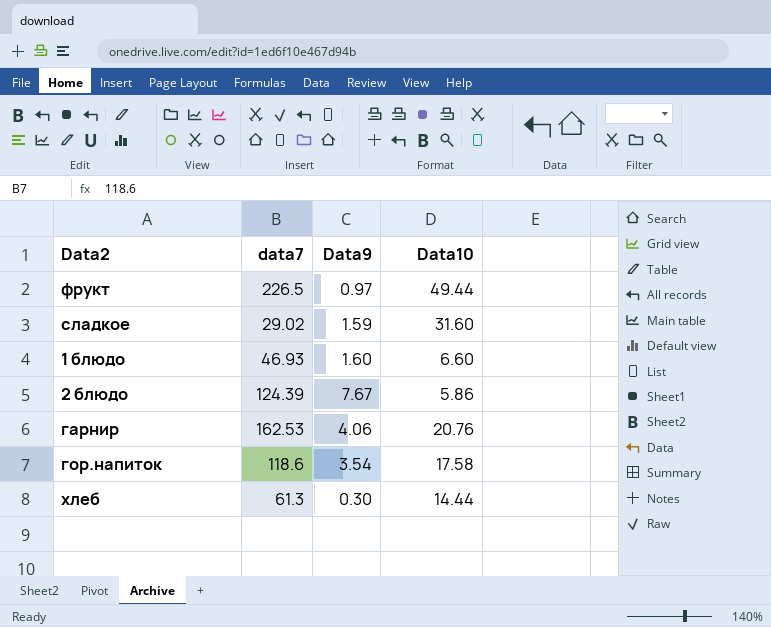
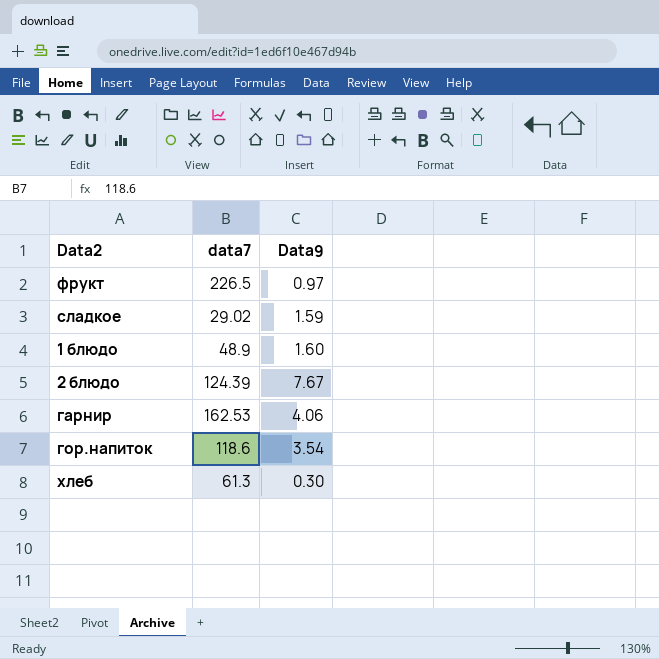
column Data10 | position: 4 -> none
1 блюдо | data7: 46.93 -> 48.9

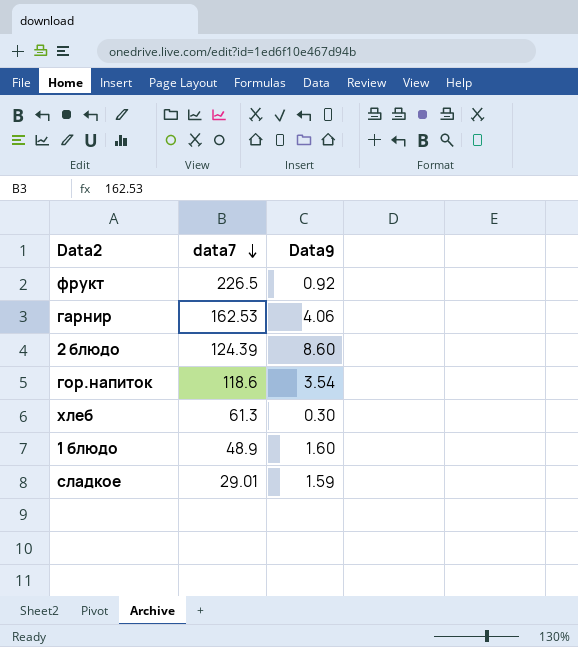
row order: none -> data7 descending
фрукт | Data9: 0.97 -> 0.92
2 блюдо | Data9: 7.67 -> 8.60
сладкое | data7: 29.02 -> 29.01

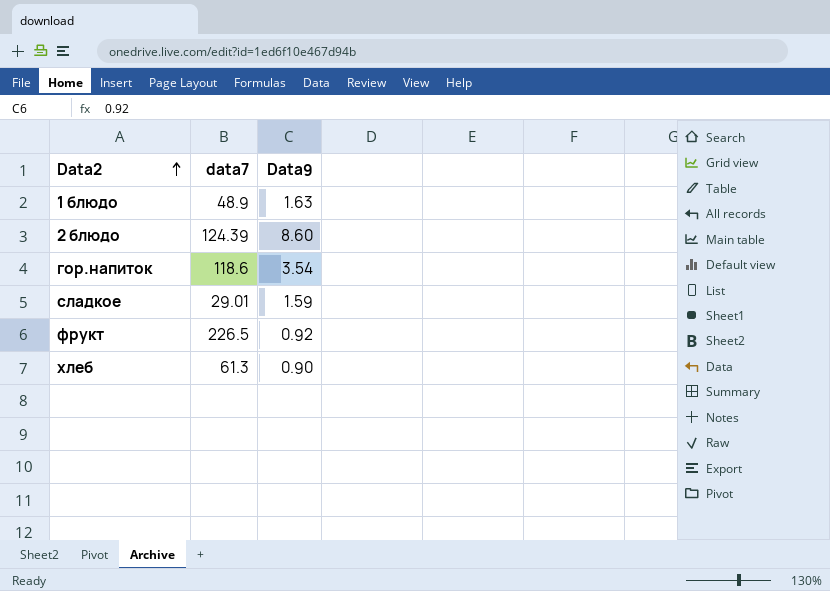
row order: data7 descending -> Data2 ascending
row гарнир: 162.53 | 4.06 -> none
1 блюдо | Data9: 1.60 -> 1.63
хлеб | Data9: 0.30 -> 0.90

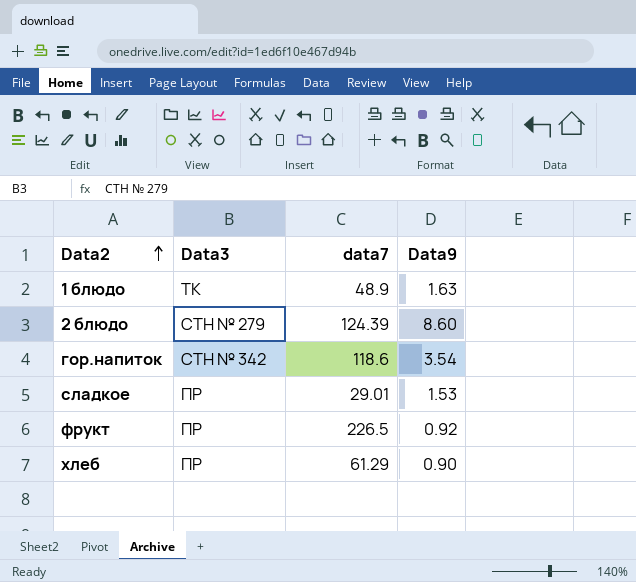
column Data3 | position: none -> 2
сладкое | Data9: 1.59 -> 1.53
хлеб | data7: 61.3 -> 61.29

